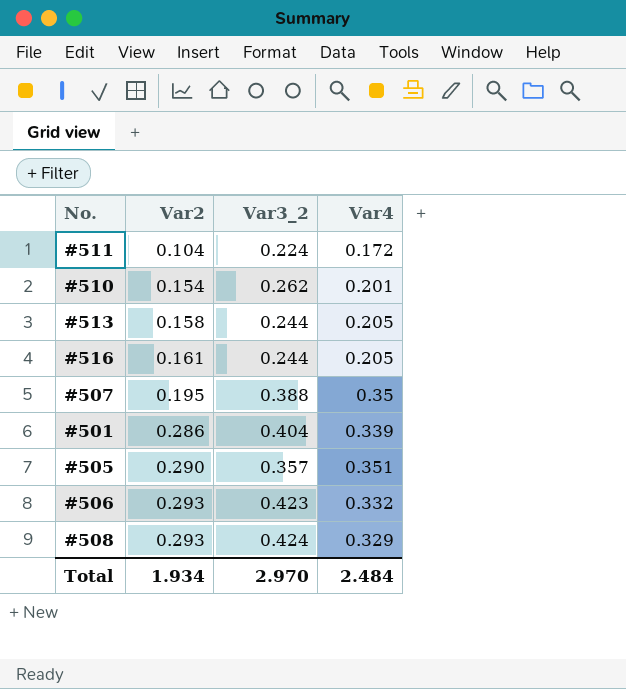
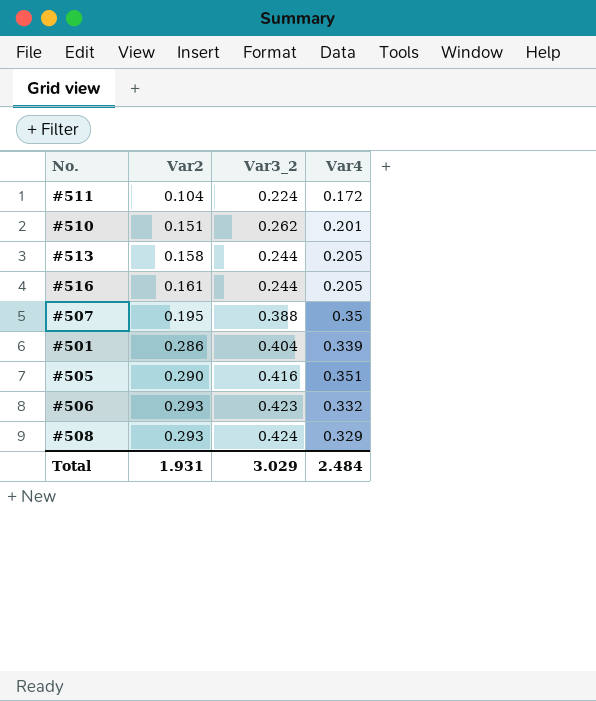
#510 | Var2: 0.154 -> 0.151
#505 | Var3_2: 0.357 -> 0.416
Total | Var2: 1.934 -> 1.931
Total | Var3_2: 2.970 -> 3.029

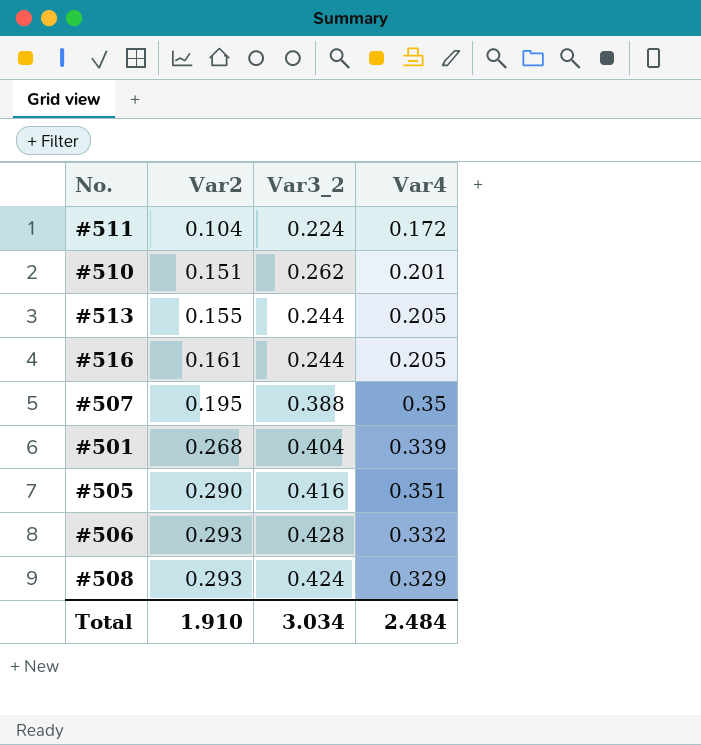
#513 | Var2: 0.158 -> 0.155
#501 | Var2: 0.286 -> 0.268
#506 | Var3_2: 0.423 -> 0.428
Total | Var2: 1.931 -> 1.910
Total | Var3_2: 3.029 -> 3.034

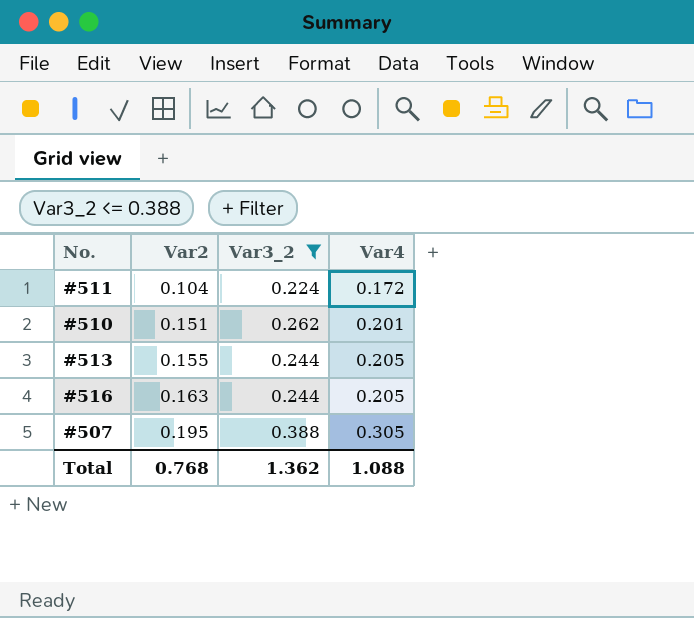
filter: none -> Var3_2 <= 0.388
#516 | Var2: 0.161 -> 0.163
#507 | Var4: 0.35 -> 0.305
Total | Var2: 1.910 -> 0.768
Total | Var3_2: 3.034 -> 1.362
Total | Var4: 2.484 -> 1.088

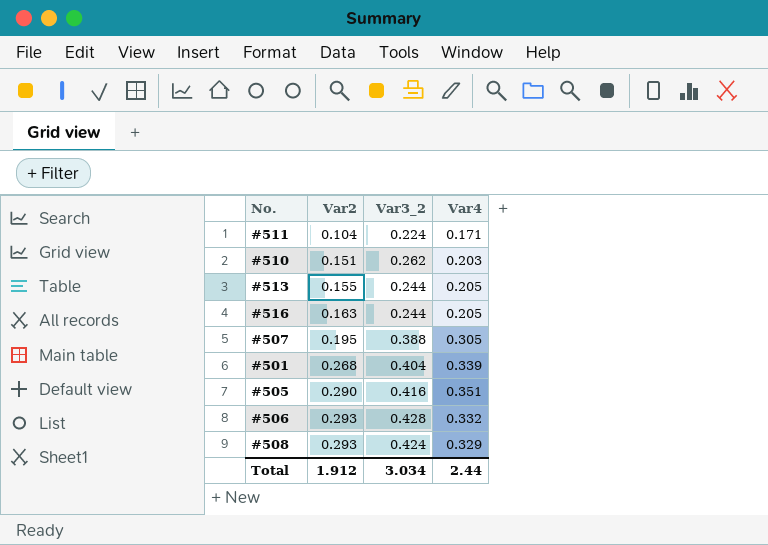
filter: Var3_2 <= 0.388 -> none
#511 | Var4: 0.172 -> 0.171
#510 | Var4: 0.201 -> 0.203
Total | Var2: 0.768 -> 1.912
Total | Var3_2: 1.362 -> 3.034
Total | Var4: 1.088 -> 2.44

